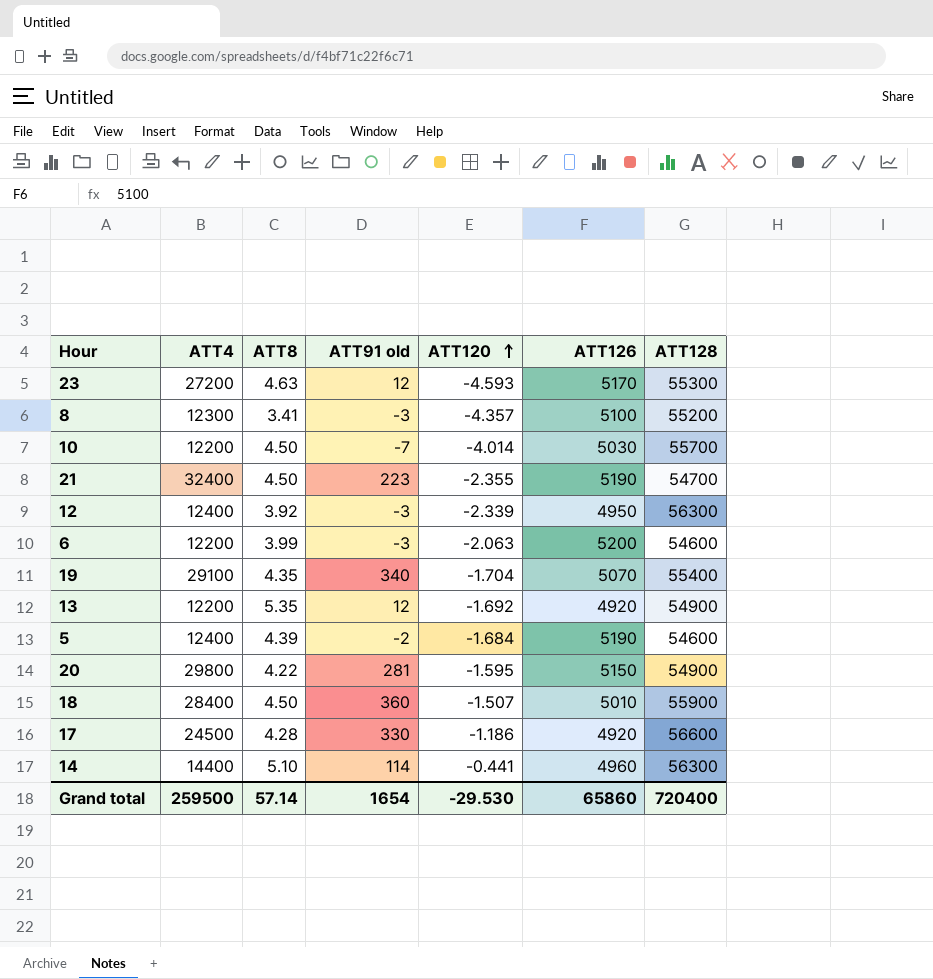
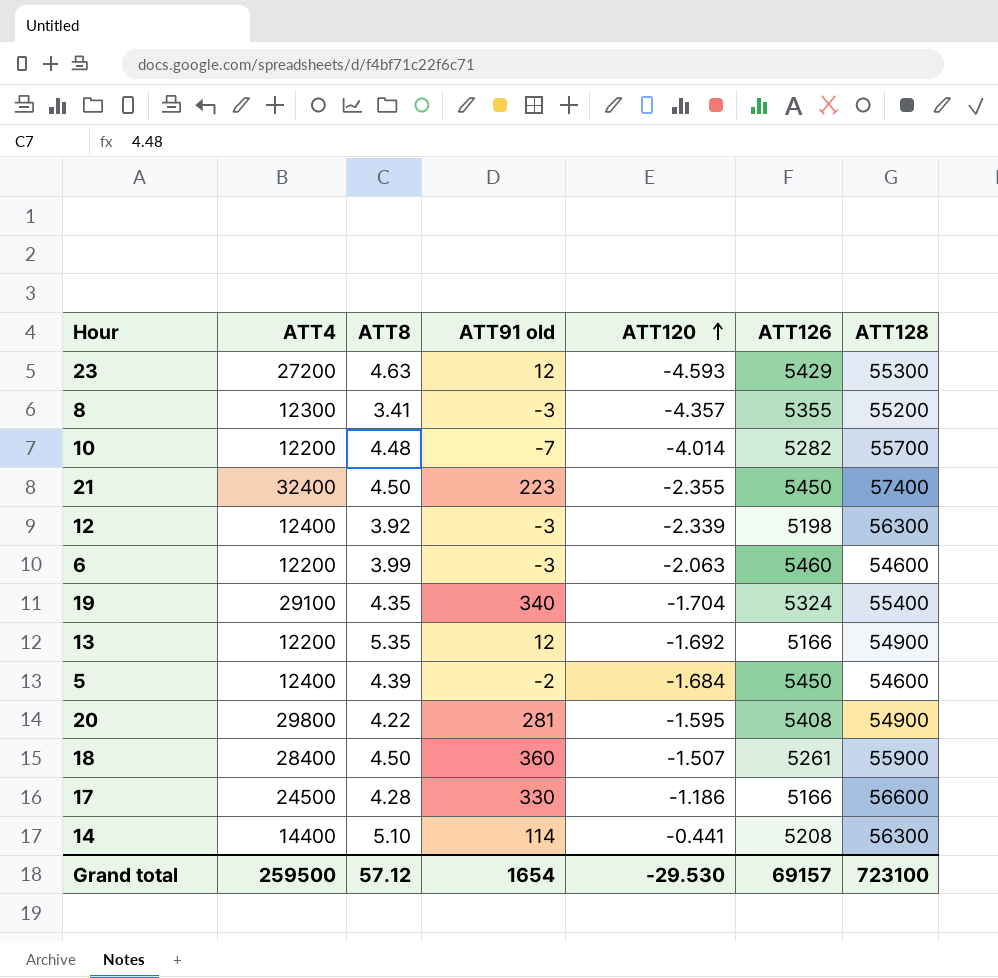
23 | ATT126: 5170 -> 5429
8 | ATT126: 5100 -> 5355
10 | ATT8: 4.50 -> 4.48
10 | ATT126: 5030 -> 5282
21 | ATT126: 5190 -> 5450
21 | ATT128: 54700 -> 57400
12 | ATT126: 4950 -> 5198
6 | ATT126: 5200 -> 5460
19 | ATT126: 5070 -> 5324
13 | ATT126: 4920 -> 5166
5 | ATT126: 5190 -> 5450
20 | ATT126: 5150 -> 5408
18 | ATT126: 5010 -> 5261
17 | ATT126: 4920 -> 5166
14 | ATT126: 4960 -> 5208
Grand total | ATT8: 57.14 -> 57.12
Grand total | ATT126: 65860 -> 69157
Grand total | ATT128: 720400 -> 723100

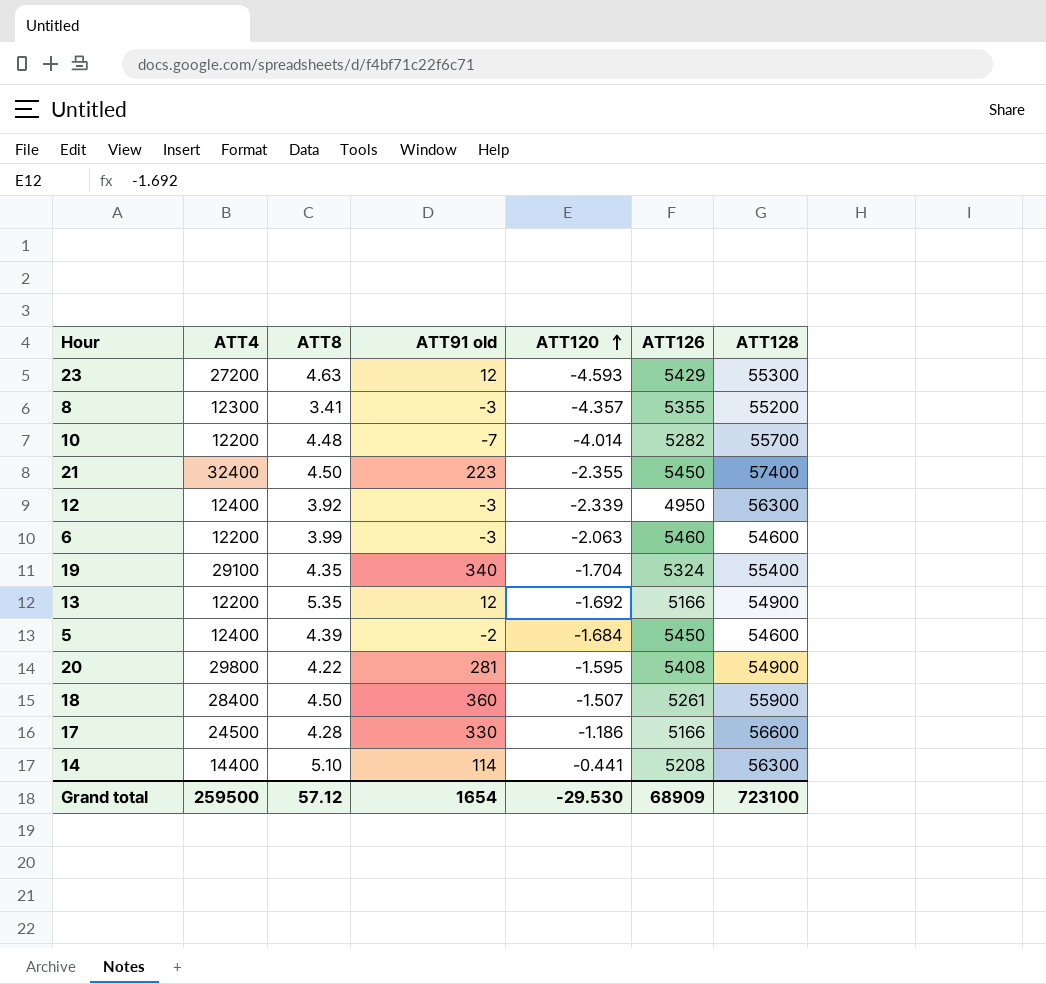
12 | ATT126: 5198 -> 4950
Grand total | ATT126: 69157 -> 68909

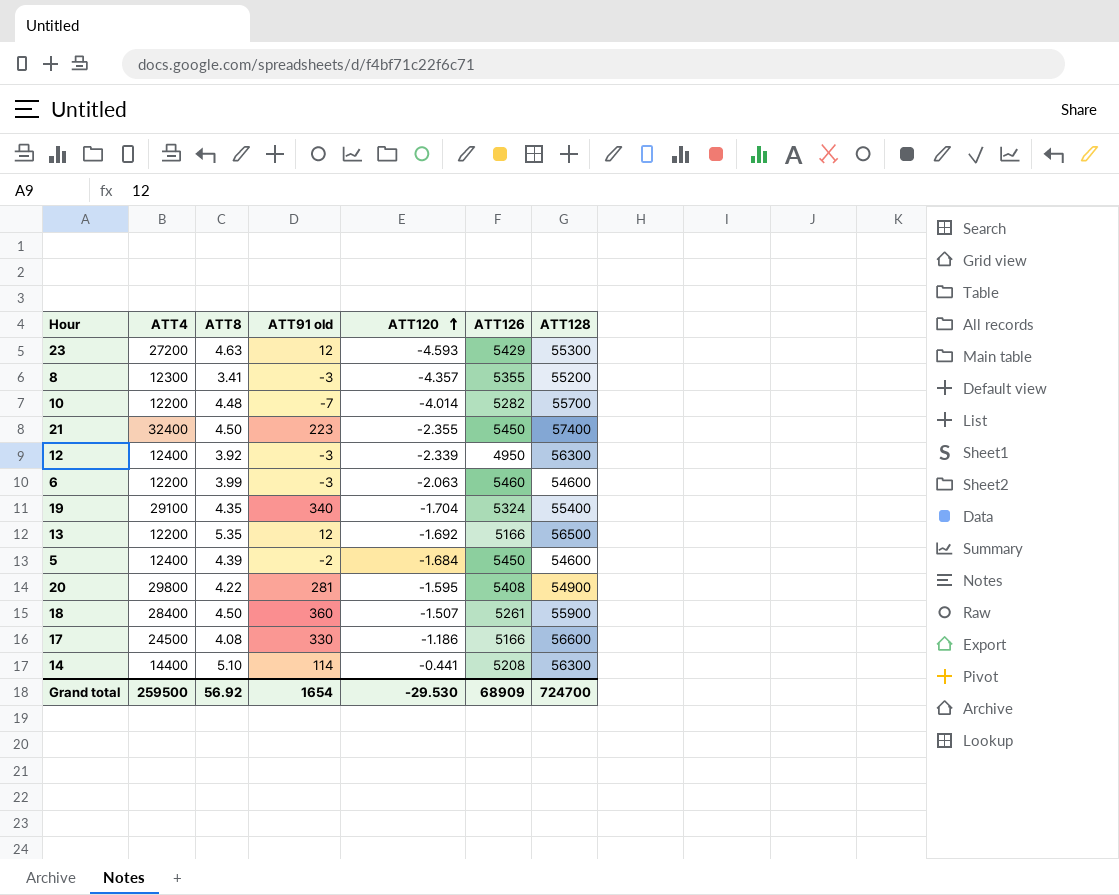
13 | ATT128: 54900 -> 56500
17 | ATT8: 4.28 -> 4.08
Grand total | ATT8: 57.12 -> 56.92
Grand total | ATT128: 723100 -> 724700

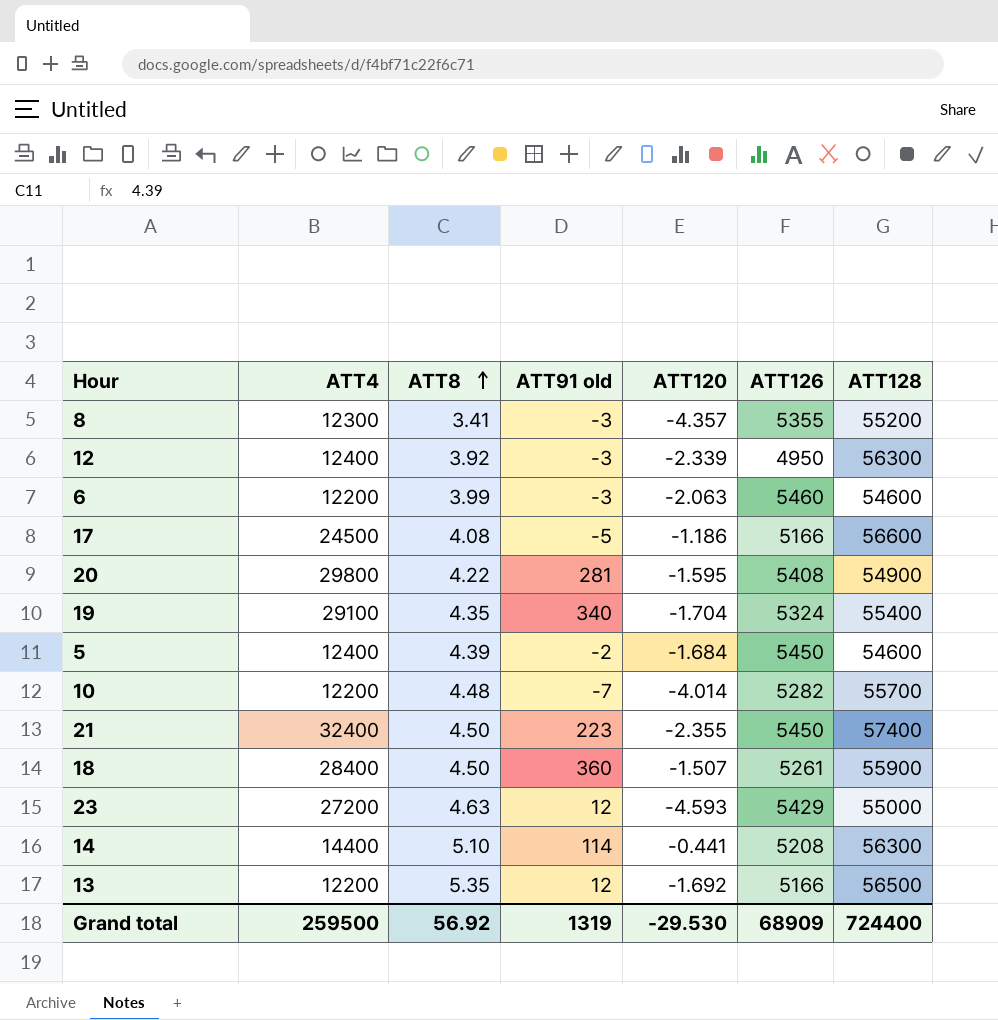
row order: ATT120 ascending -> ATT8 ascending
17 | ATT91 old: 330 -> -5
23 | ATT128: 55300 -> 55000
Grand total | ATT91 old: 1654 -> 1319
Grand total | ATT128: 724700 -> 724400

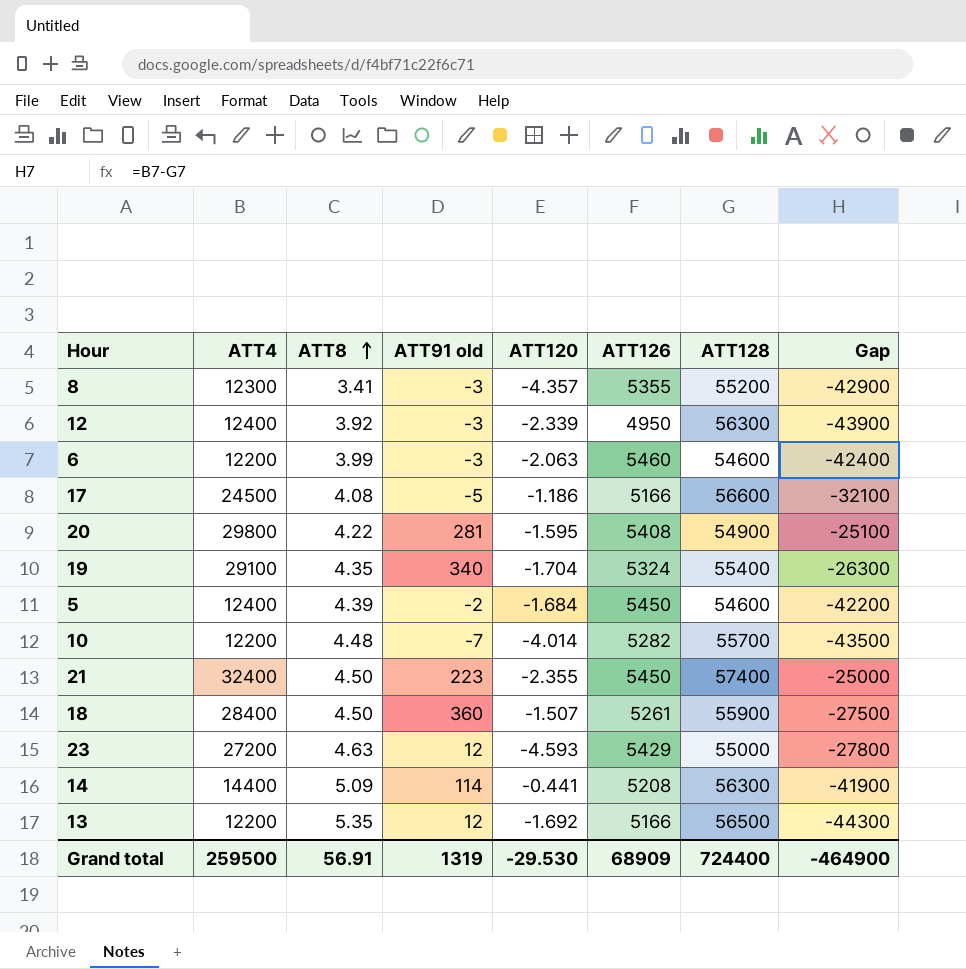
column Gap | formula: none -> [ATT4] - [ATT128]
14 | ATT8: 5.10 -> 5.09
Grand total | ATT8: 56.92 -> 56.91

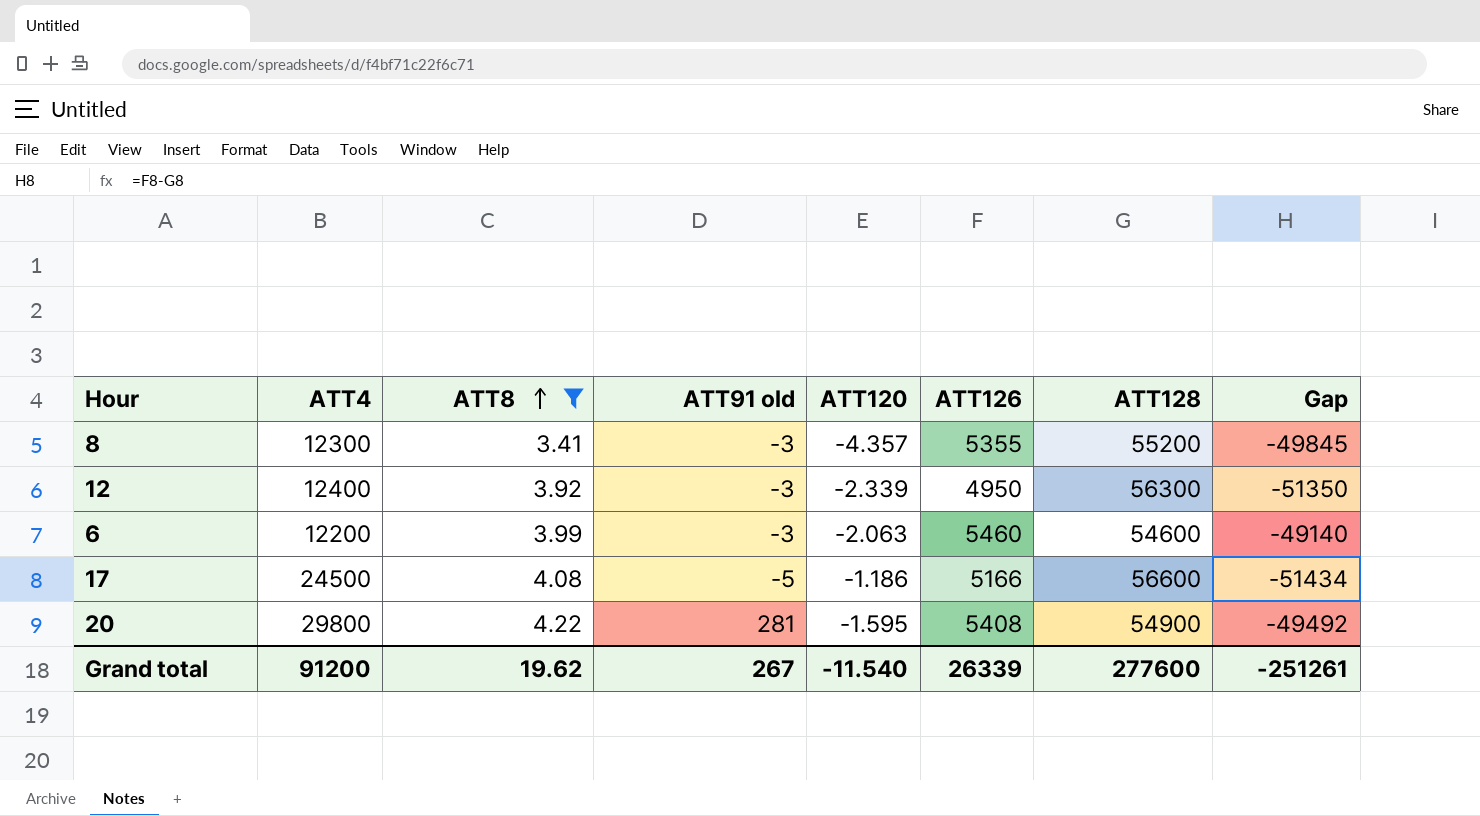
filter: none -> ATT8 <= 4.22
column Gap | formula: [ATT4] - [ATT128] -> [ATT126] - [ATT128]
Grand total | ATT4: 259500 -> 91200
Grand total | ATT8: 56.91 -> 19.62
Grand total | ATT91 old: 1319 -> 267
Grand total | ATT120: -29.530 -> -11.540
Grand total | ATT126: 68909 -> 26339
Grand total | ATT128: 724400 -> 277600
Grand total | Gap: -464900 -> -251261

